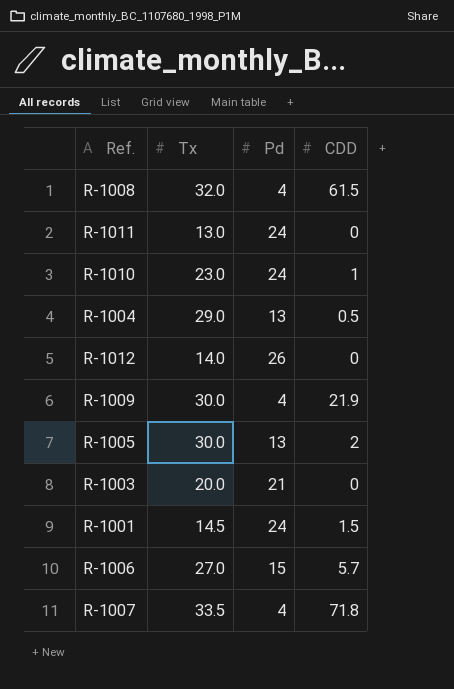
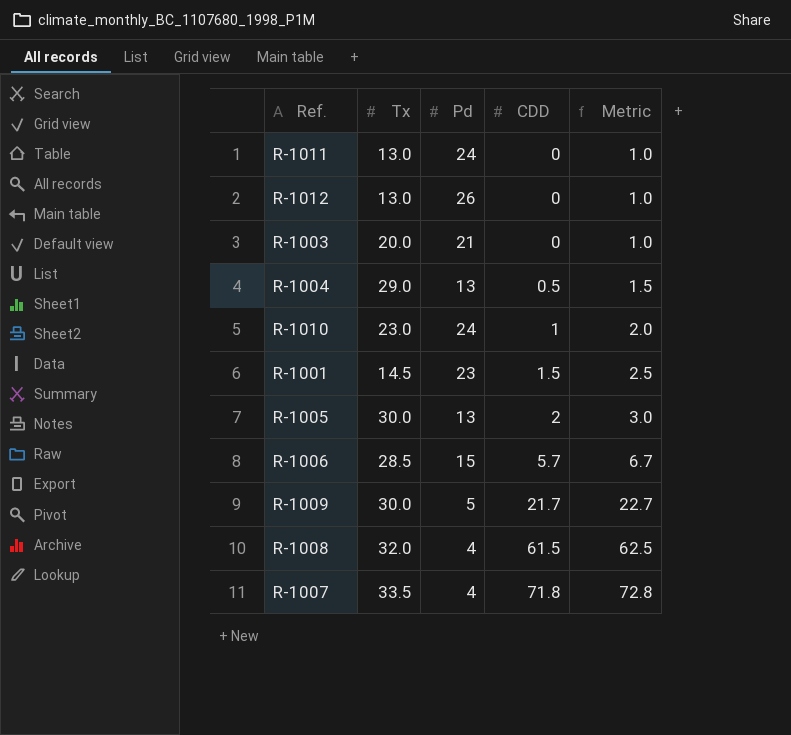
row order: none -> CDD ascending
column Metric | formula: none -> [CDD] + 1
R-1012 | Tx: 14.0 -> 13.0
R-1001 | Pd: 24 -> 23
R-1006 | Tx: 27.0 -> 28.5
R-1009 | Pd: 4 -> 5
R-1009 | CDD: 21.9 -> 21.7

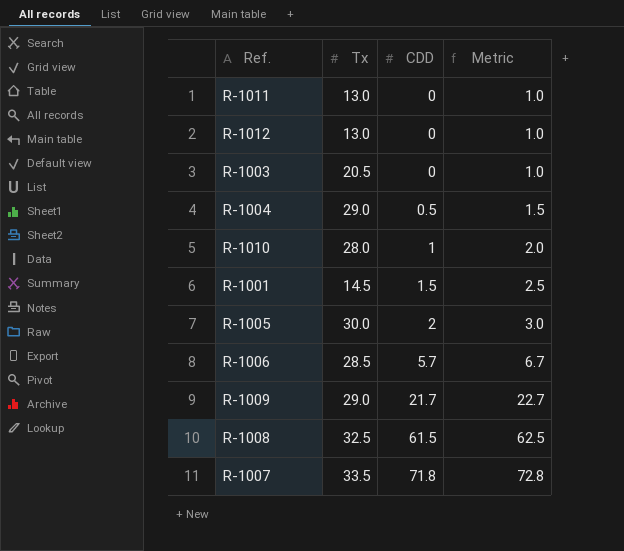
column Pd | position: 3 -> none
R-1003 | Tx: 20.0 -> 20.5
R-1010 | Tx: 23.0 -> 28.0
R-1009 | Tx: 30.0 -> 29.0
R-1008 | Tx: 32.0 -> 32.5

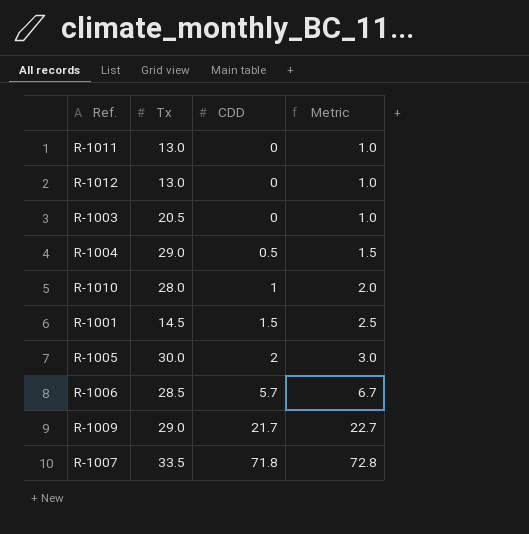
row R-1008: 32.5 | 61.5 | 62.5 -> none

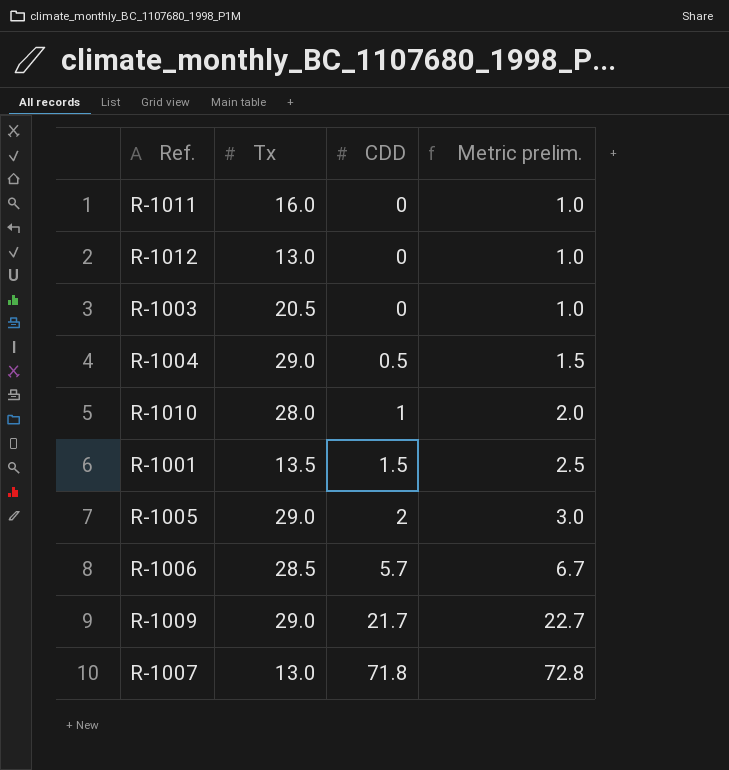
column name: Metric -> Metric prelim.
R-1011 | Tx: 13.0 -> 16.0
R-1001 | Tx: 14.5 -> 13.5
R-1005 | Tx: 30.0 -> 29.0
R-1007 | Tx: 33.5 -> 13.0

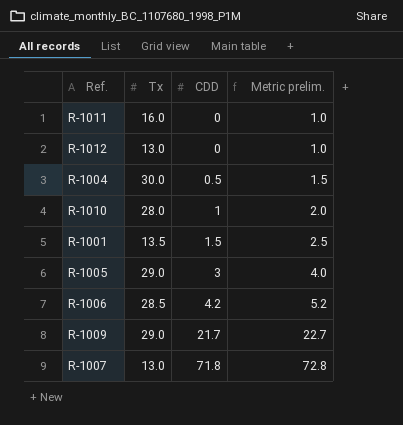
row R-1003: 20.5 | 0 | 1.0 -> none
R-1004 | Tx: 29.0 -> 30.0
R-1005 | CDD: 2 -> 3
R-1005 | Metric prelim.: 3.0 -> 4.0
R-1006 | CDD: 5.7 -> 4.2
R-1006 | Metric prelim.: 6.7 -> 5.2

